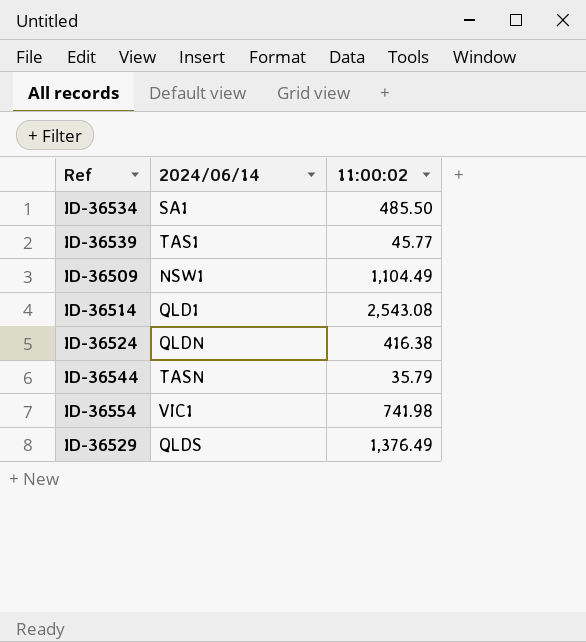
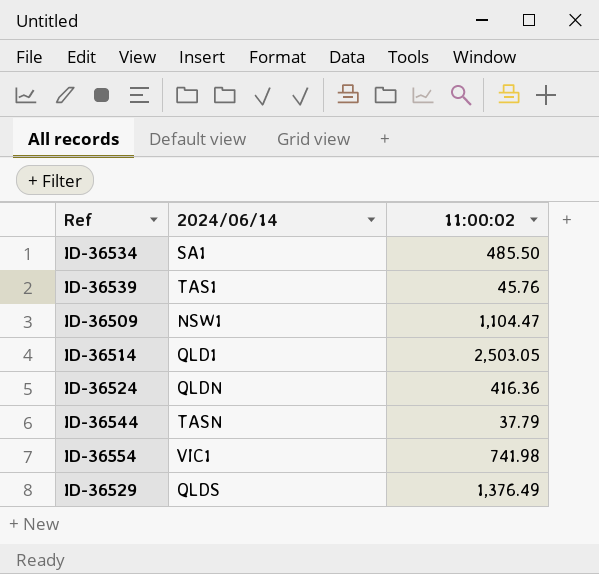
ID-36539 | 11:00:02: 45.77 -> 45.76
ID-36509 | 11:00:02: 1,104.49 -> 1,104.47
ID-36514 | 11:00:02: 2,543.08 -> 2,503.05
ID-36524 | 11:00:02: 416.38 -> 416.36
ID-36544 | 11:00:02: 35.79 -> 37.79

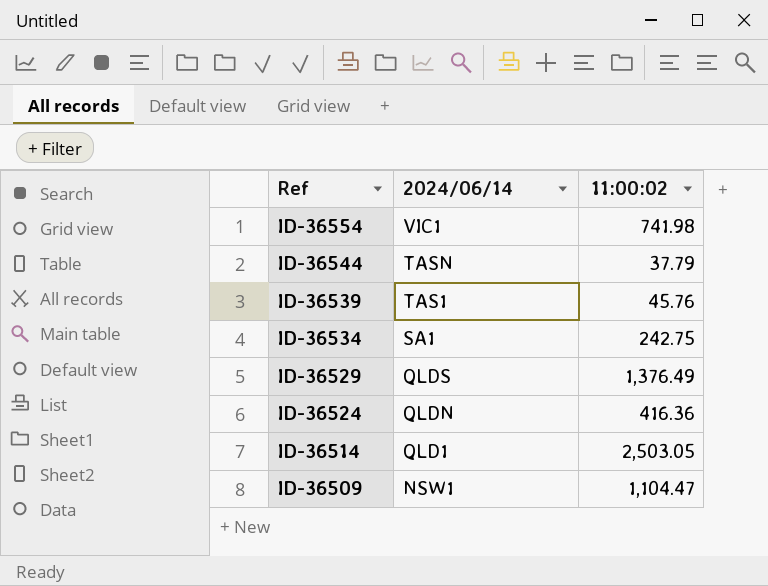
row order: none -> Ref descending
ID-36534 | 11:00:02: 485.50 -> 242.75

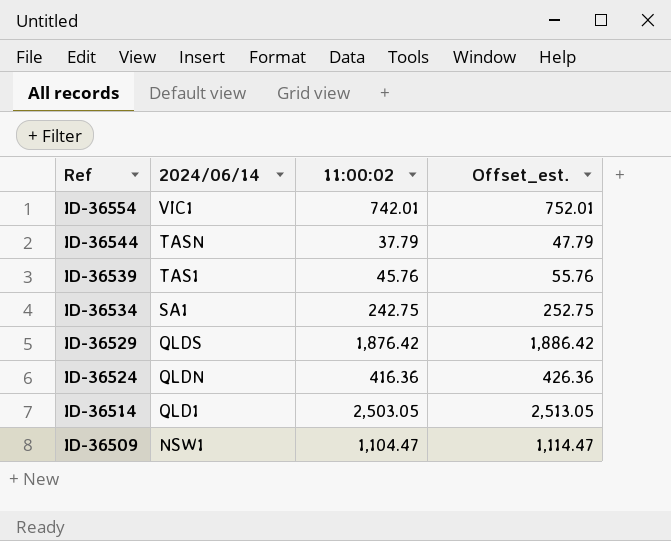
column Offset_est. | formula: none -> [11:00:02] + 10
ID-36554 | 11:00:02: 741.98 -> 742.01
ID-36529 | 11:00:02: 1,376.49 -> 1,876.42

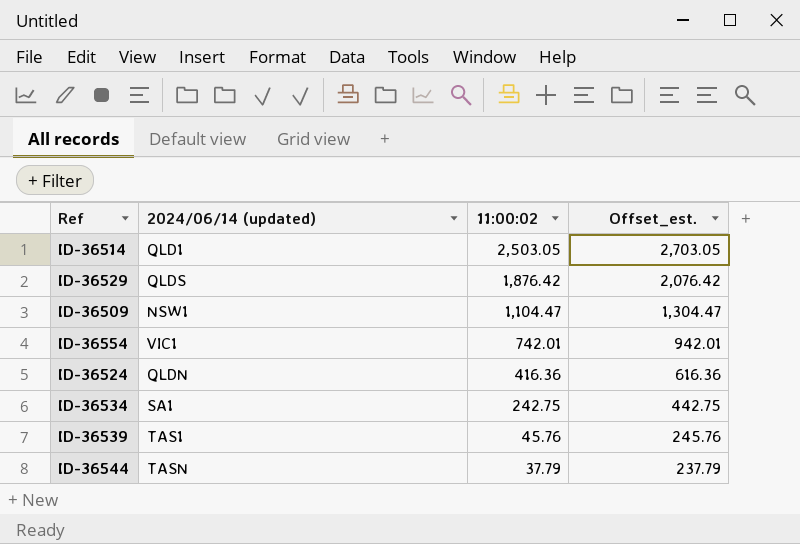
row order: Ref descending -> 11:00:02 descending
column name: 2024/06/14 -> 2024/06/14 (updated)
column Offset_est. | formula: [11:00:02] + 10 -> [11:00:02] + 200

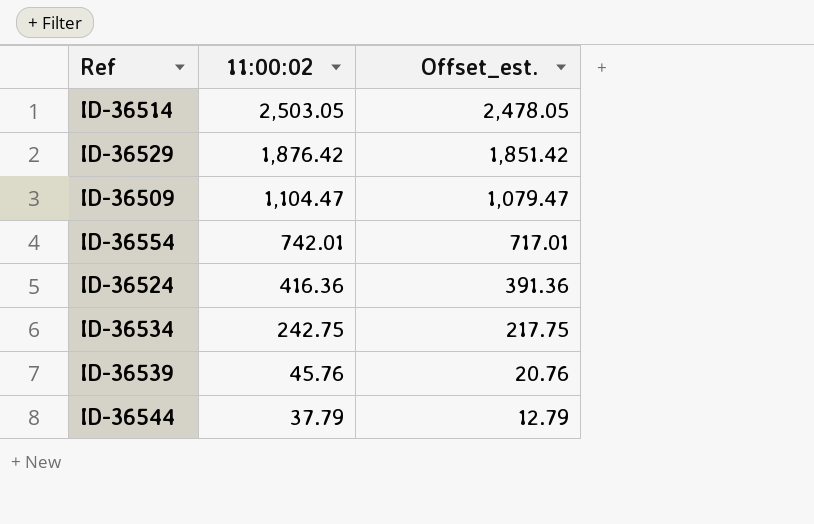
column 2024/06/14 (updated) | position: 2 -> none
column Offset_est. | formula: [11:00:02] + 200 -> [11:00:02] - 25

